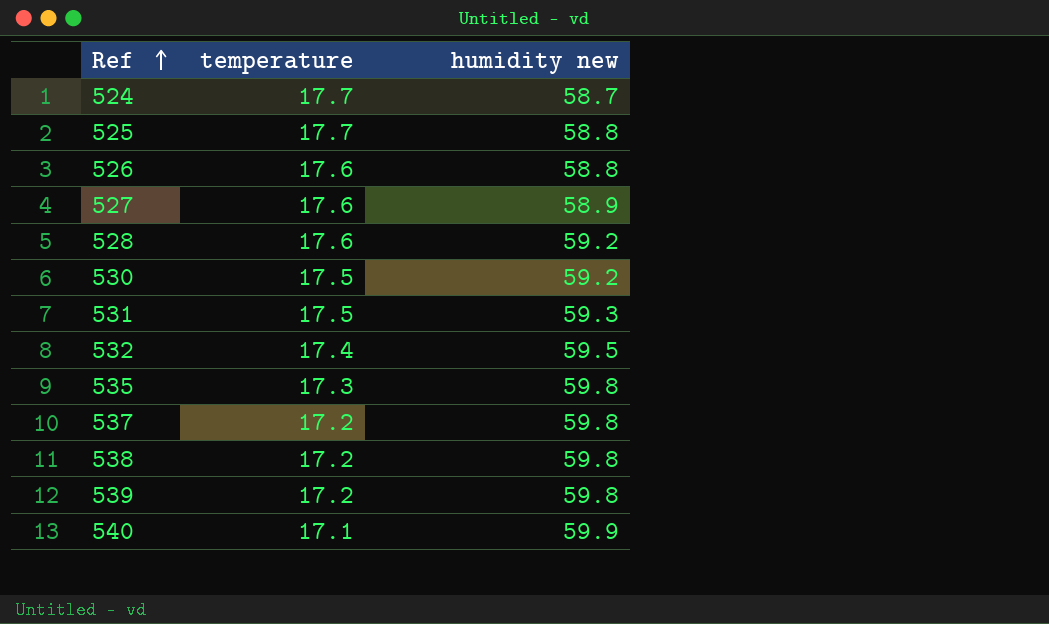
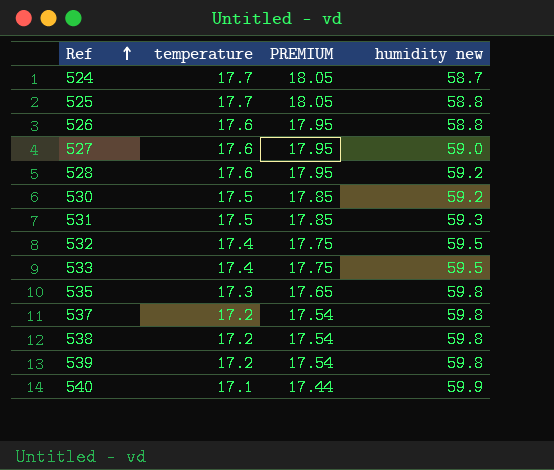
column PREMIUM | formula: none -> [temperature] * 1.02
527 | humidity new: 58.9 -> 59.0
row 533: none -> 17.4 | 17.75 | 59.5

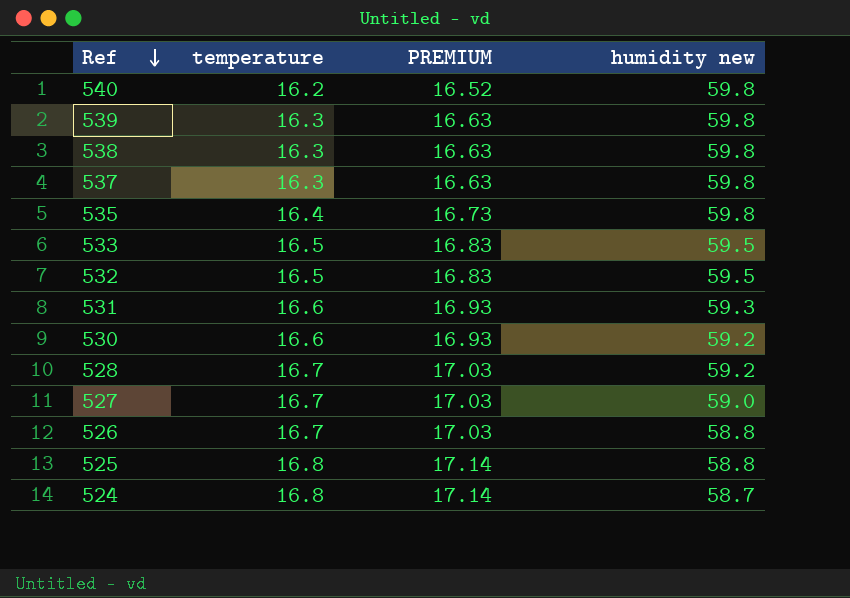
row order: Ref ascending -> Ref descending
540 | temperature: 17.1 -> 16.2
540 | PREMIUM: 17.44 -> 16.52
540 | humidity new: 59.9 -> 59.8
539 | temperature: 17.2 -> 16.3
539 | PREMIUM: 17.54 -> 16.63
538 | temperature: 17.2 -> 16.3
538 | PREMIUM: 17.54 -> 16.63
537 | temperature: 17.2 -> 16.3
537 | PREMIUM: 17.54 -> 16.63
535 | temperature: 17.3 -> 16.4
535 | PREMIUM: 17.65 -> 16.73
533 | temperature: 17.4 -> 16.5
533 | PREMIUM: 17.75 -> 16.83
532 | temperature: 17.4 -> 16.5
532 | PREMIUM: 17.75 -> 16.83
531 | temperature: 17.5 -> 16.6
531 | PREMIUM: 17.85 -> 16.93
530 | temperature: 17.5 -> 16.6
530 | PREMIUM: 17.85 -> 16.93
528 | temperature: 17.6 -> 16.7
528 | PREMIUM: 17.95 -> 17.03
527 | temperature: 17.6 -> 16.7
527 | PREMIUM: 17.95 -> 17.03
526 | temperature: 17.6 -> 16.7
526 | PREMIUM: 17.95 -> 17.03
525 | temperature: 17.7 -> 16.8
525 | PREMIUM: 18.05 -> 17.14
524 | temperature: 17.7 -> 16.8
524 | PREMIUM: 18.05 -> 17.14

